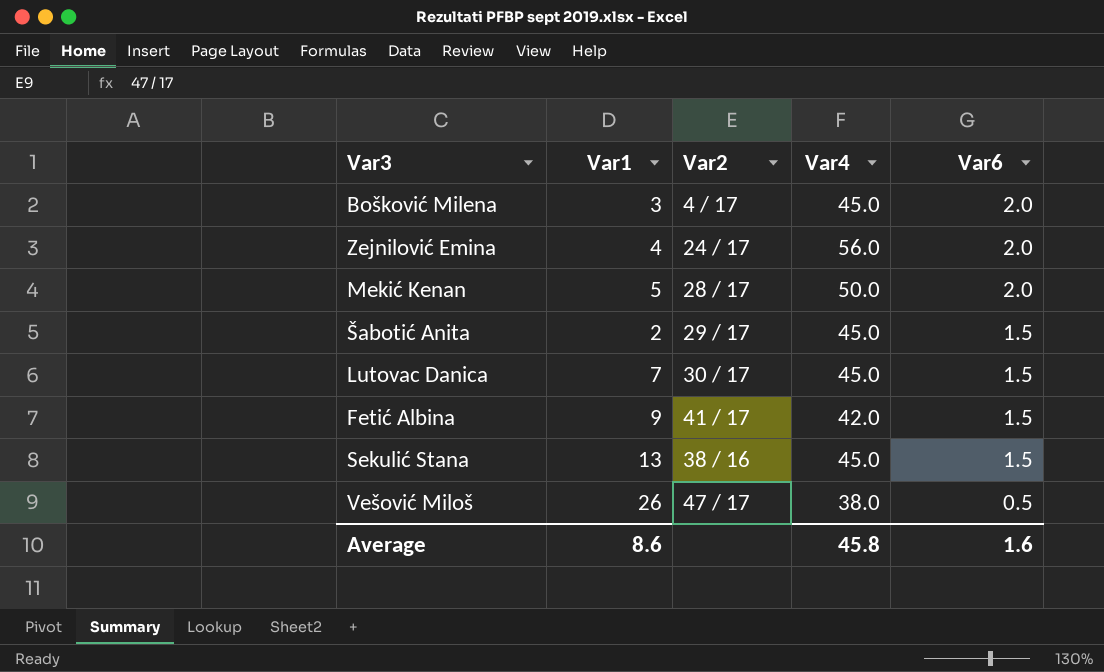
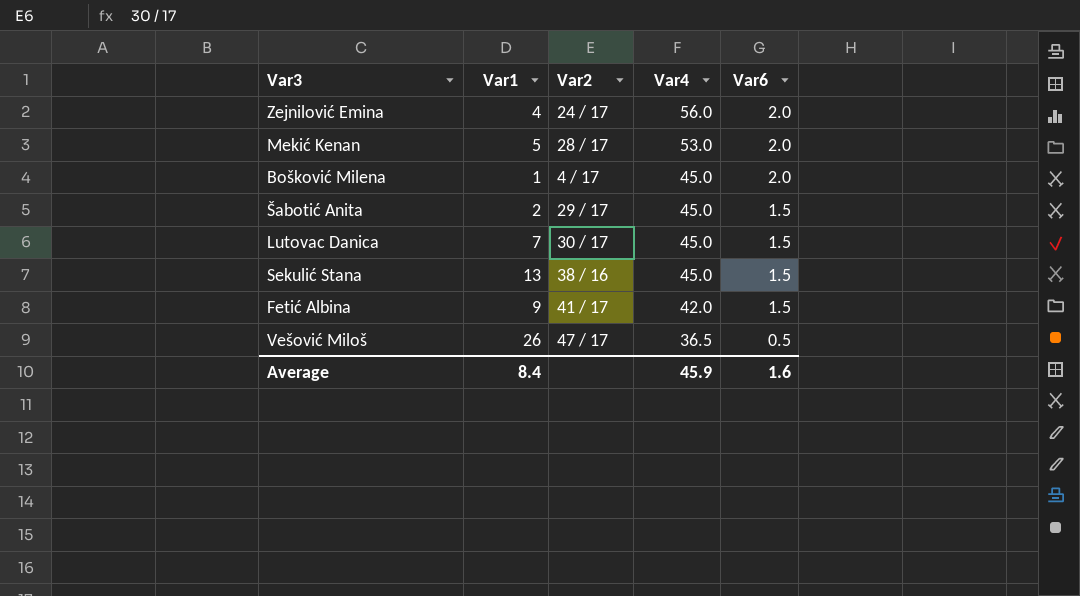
row order: Var6 descending -> Var4 descending
Mekić Kenan | Var4: 50.0 -> 53.0
Bošković Milena | Var1: 3 -> 1
Vešović Miloš | Var4: 38.0 -> 36.5
Average | Var1: 8.6 -> 8.4
Average | Var4: 45.8 -> 45.9

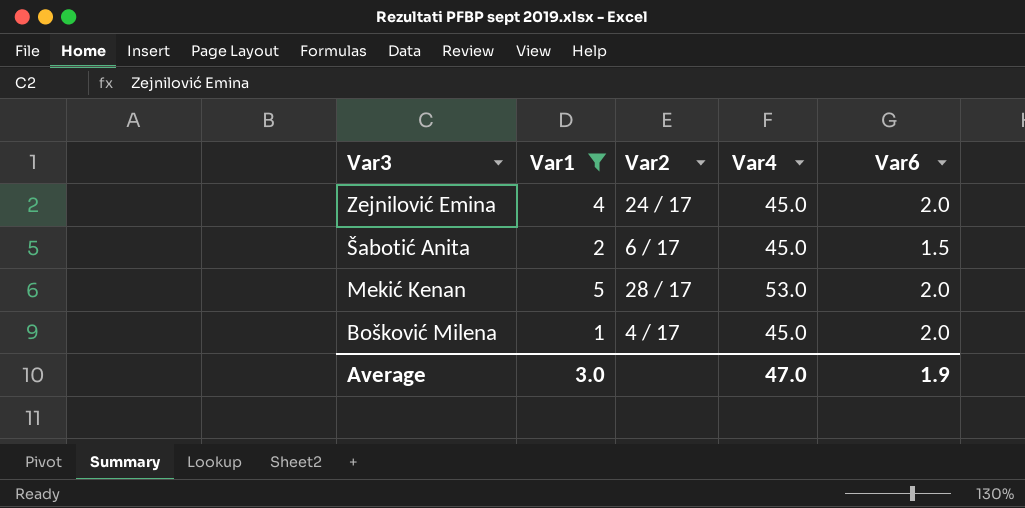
filter: none -> Var1 <= 5
row order: Var4 descending -> Var3 descending
Zejnilović Emina | Var4: 56.0 -> 45.0
Šabotić Anita | Var2: 29 / 17 -> 6 / 17
Average | Var1: 8.4 -> 3.0
Average | Var4: 45.9 -> 47.0
Average | Var6: 1.6 -> 1.9

